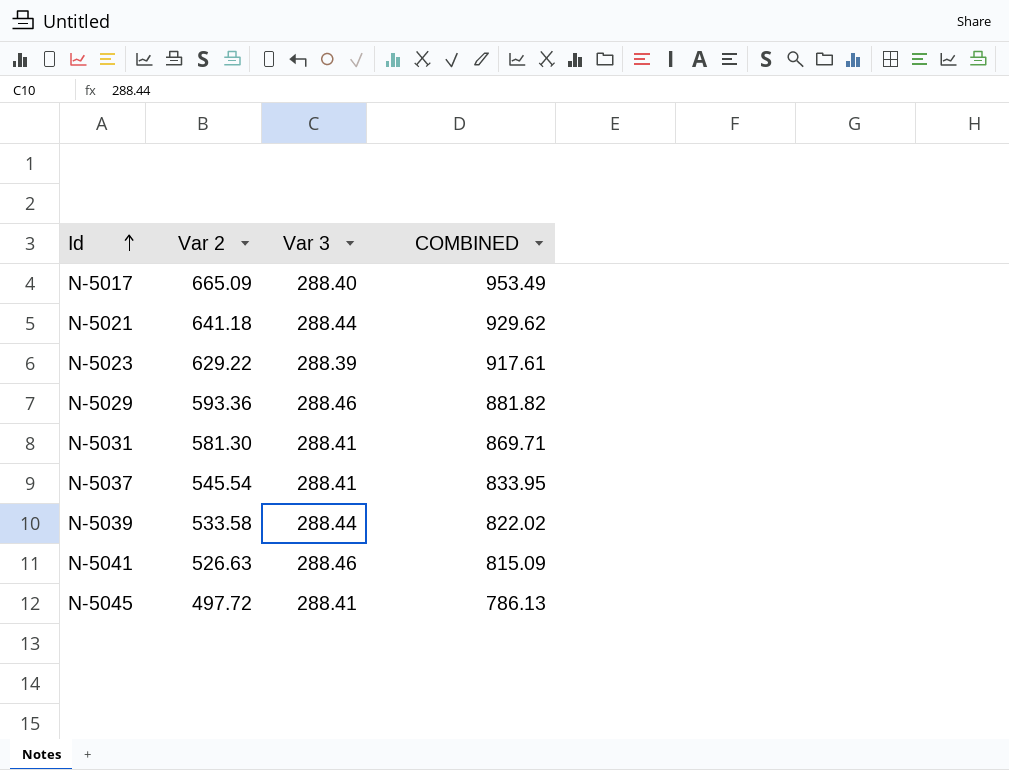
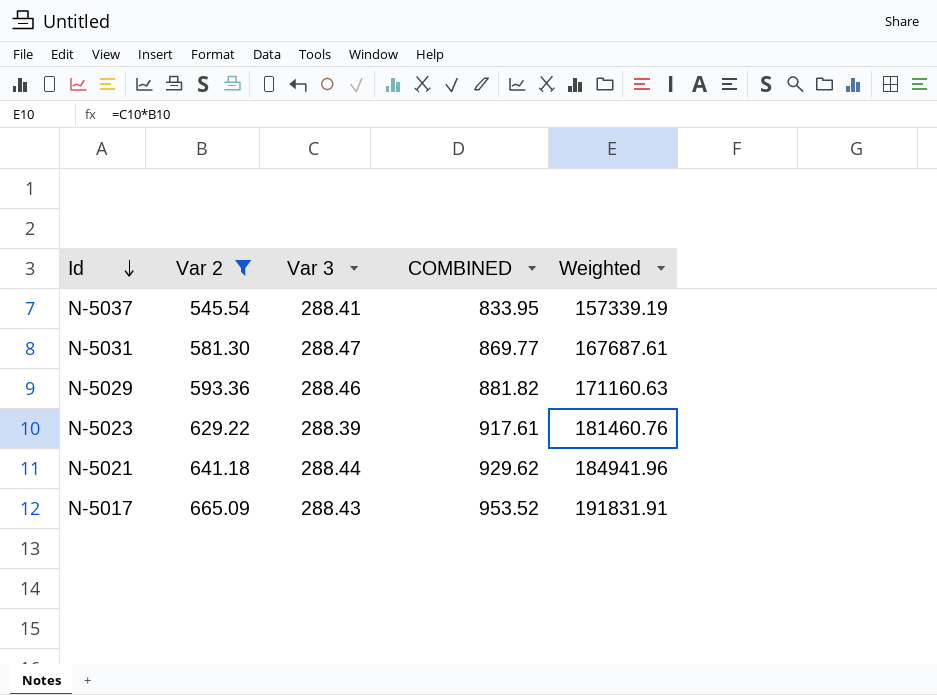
filter: none -> Var 2 >= 545.54
row order: Id ascending -> Id descending
column Weighted | formula: none -> [Var 2] * [Var 3]
N-5031 | Var 3: 288.41 -> 288.47
N-5031 | COMBINED: 869.71 -> 869.77
N-5017 | Var 3: 288.40 -> 288.43
N-5017 | COMBINED: 953.49 -> 953.52

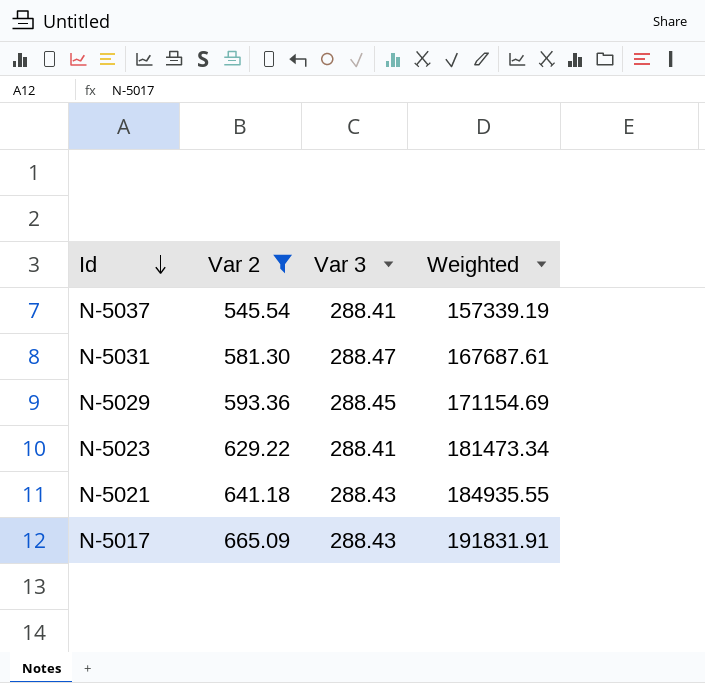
column COMBINED | formula: [Var 2] + [Var 3] -> none
N-5029 | Var 3: 288.46 -> 288.45
N-5029 | Weighted: 171160.63 -> 171154.69
N-5023 | Var 3: 288.39 -> 288.41
N-5023 | Weighted: 181460.76 -> 181473.34
N-5021 | Var 3: 288.44 -> 288.43
N-5021 | Weighted: 184941.96 -> 184935.55

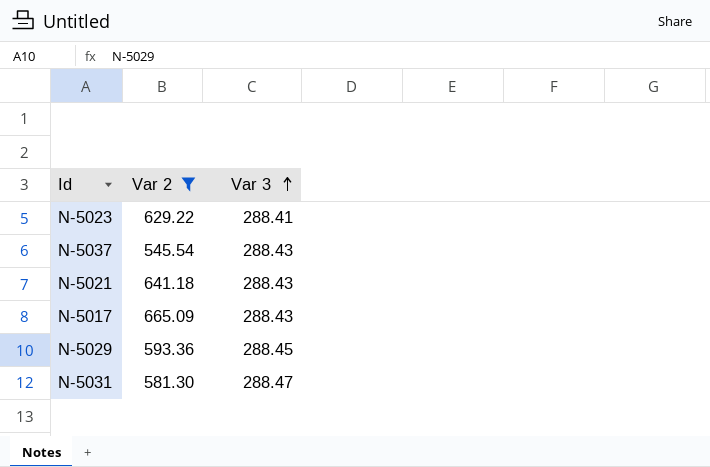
row order: Id descending -> Var 3 ascending
column Weighted | formula: [Var 2] * [Var 3] -> none
N-5037 | Var 3: 288.41 -> 288.43

